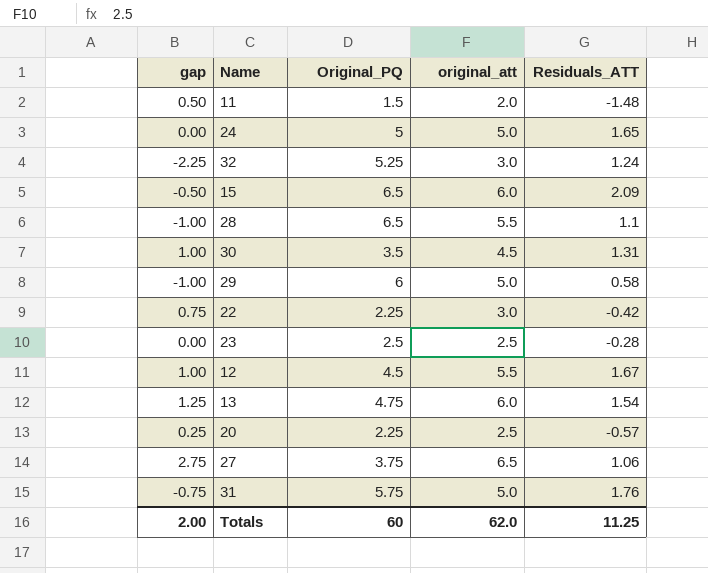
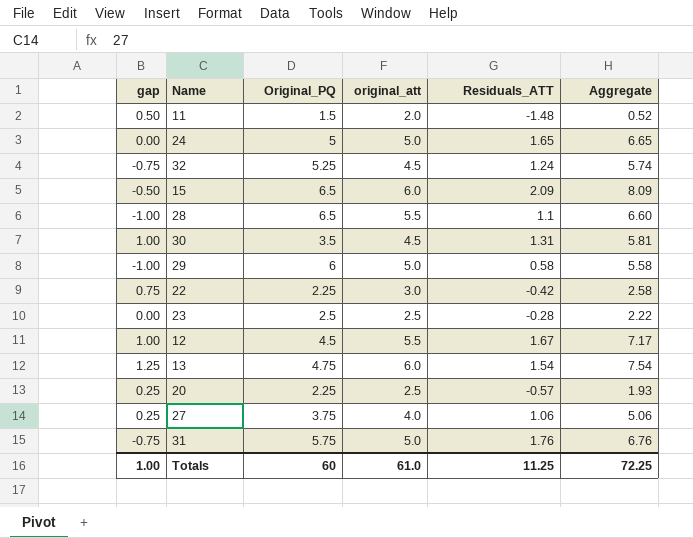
column Aggregate | formula: none -> [original_att] + [Residuals_ATT]
32 | gap: -2.25 -> -0.75
32 | original_att: 3.0 -> 4.5
27 | gap: 2.75 -> 0.25
27 | original_att: 6.5 -> 4.0
Totals | gap: 2.00 -> 1.00
Totals | original_att: 62.0 -> 61.0

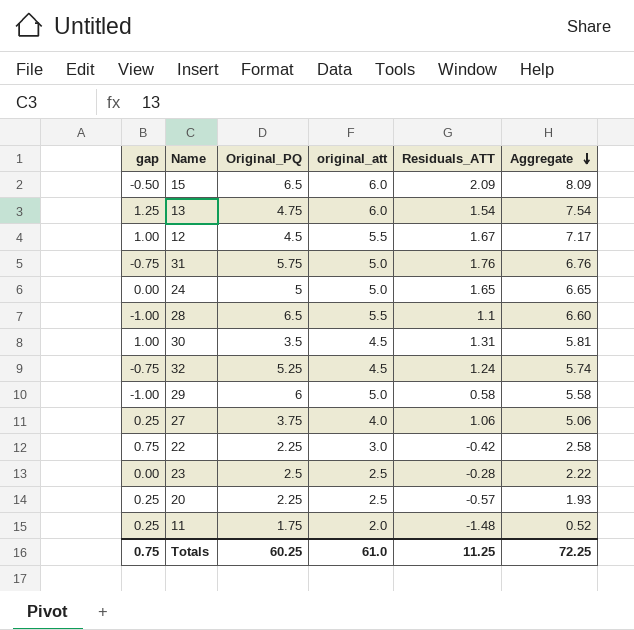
row order: none -> Aggregate descending
11 | gap: 0.50 -> 0.25
11 | Original_PQ: 1.5 -> 1.75
Totals | gap: 1.00 -> 0.75
Totals | Original_PQ: 60 -> 60.25

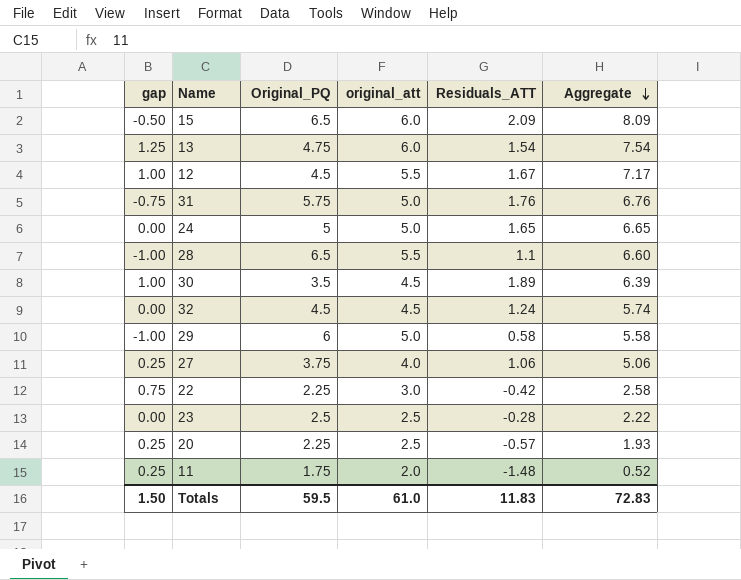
30 | Residuals_ATT: 1.31 -> 1.89
30 | Aggregate: 5.81 -> 6.39
32 | gap: -0.75 -> 0.00
32 | Original_PQ: 5.25 -> 4.5
Totals | gap: 0.75 -> 1.50
Totals | Original_PQ: 60.25 -> 59.5
Totals | Residuals_ATT: 11.25 -> 11.83
Totals | Aggregate: 72.25 -> 72.83

